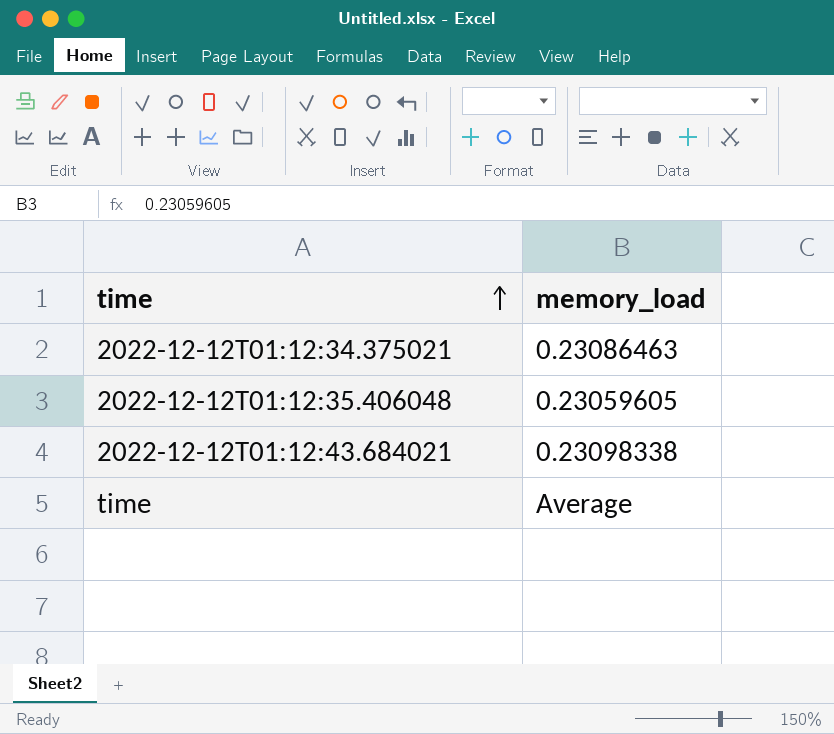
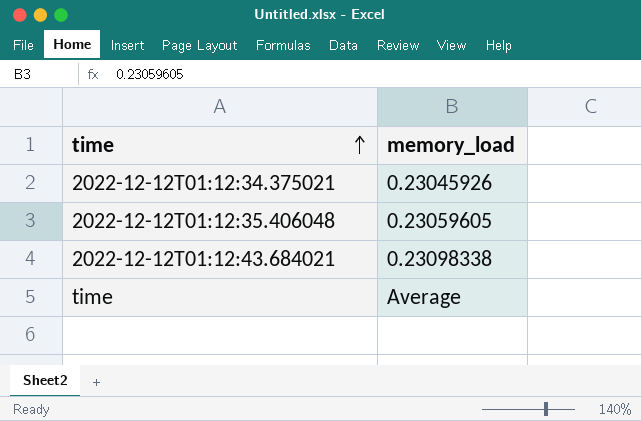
2022-12-12T01:12:34.375021 | memory_load: 0.23086463 -> 0.23045926

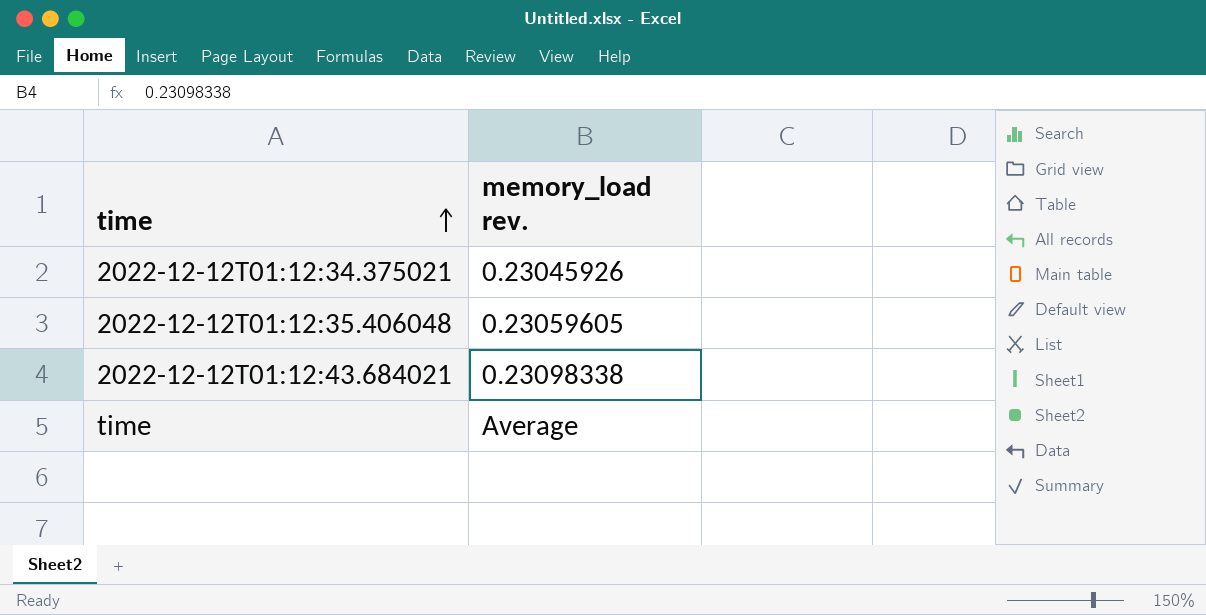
column name: memory_load -> memory_load rev.

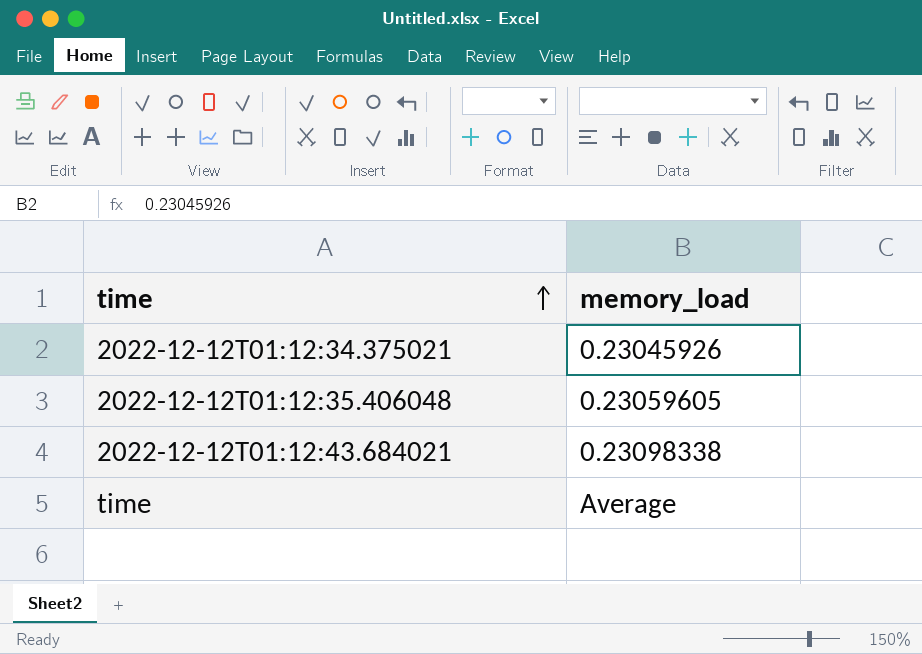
column name: memory_load rev. -> memory_load

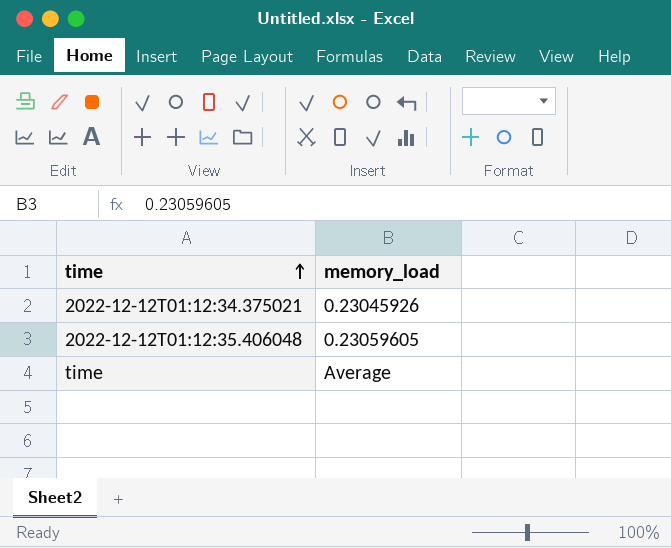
row 2022-12-12T01:12:43.684021: 0.23098338 -> none

